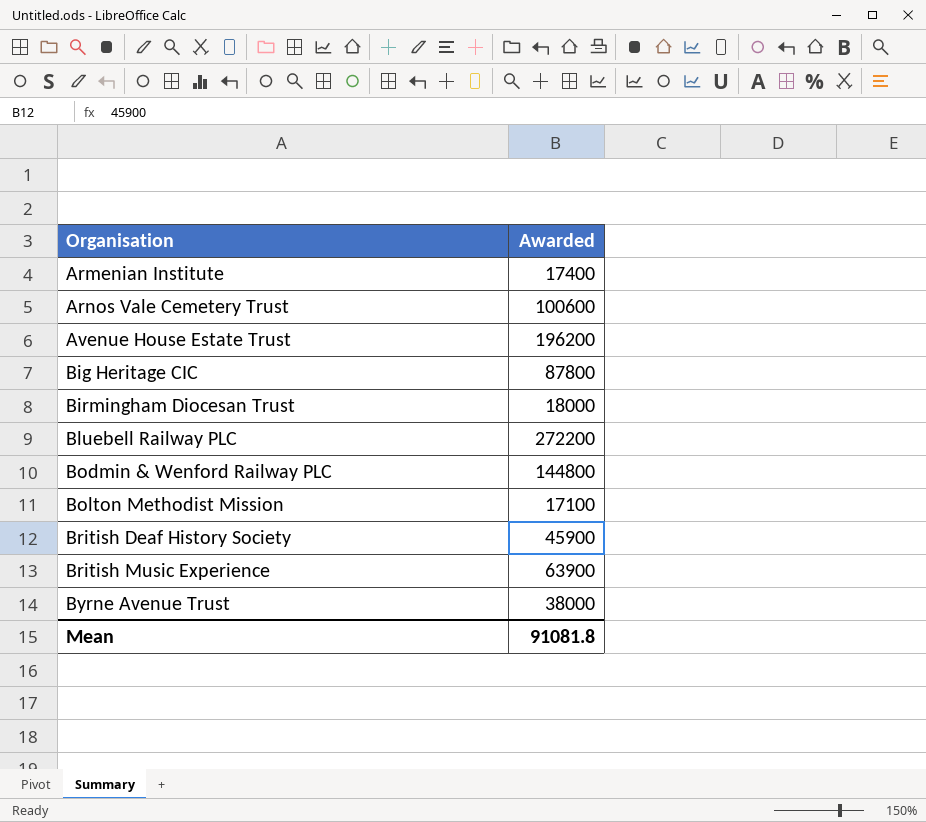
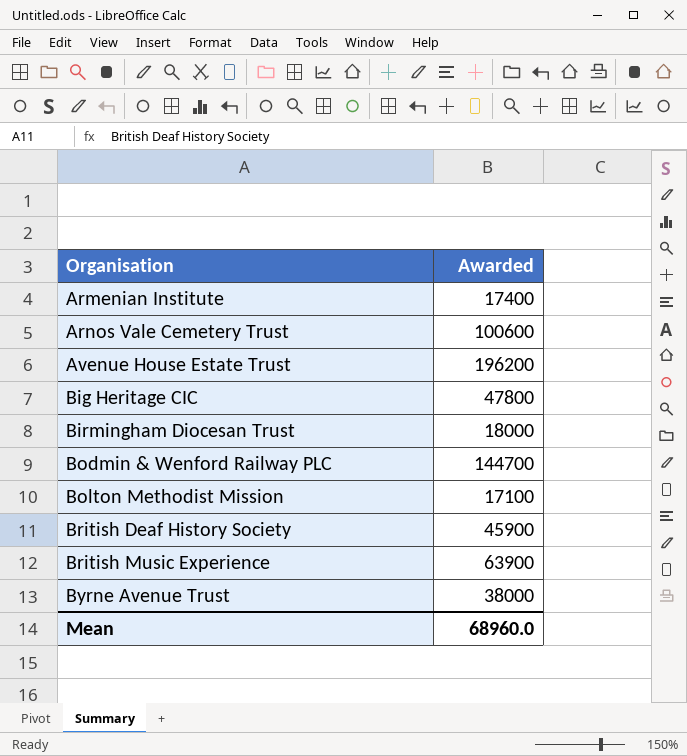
row Bluebell Railway PLC: 272200 -> none
Big Heritage CIC | Awarded: 87800 -> 47800
Bodmin & Wenford Railway PLC | Awarded: 144800 -> 144700
Mean | Awarded: 91081.8 -> 68960.0

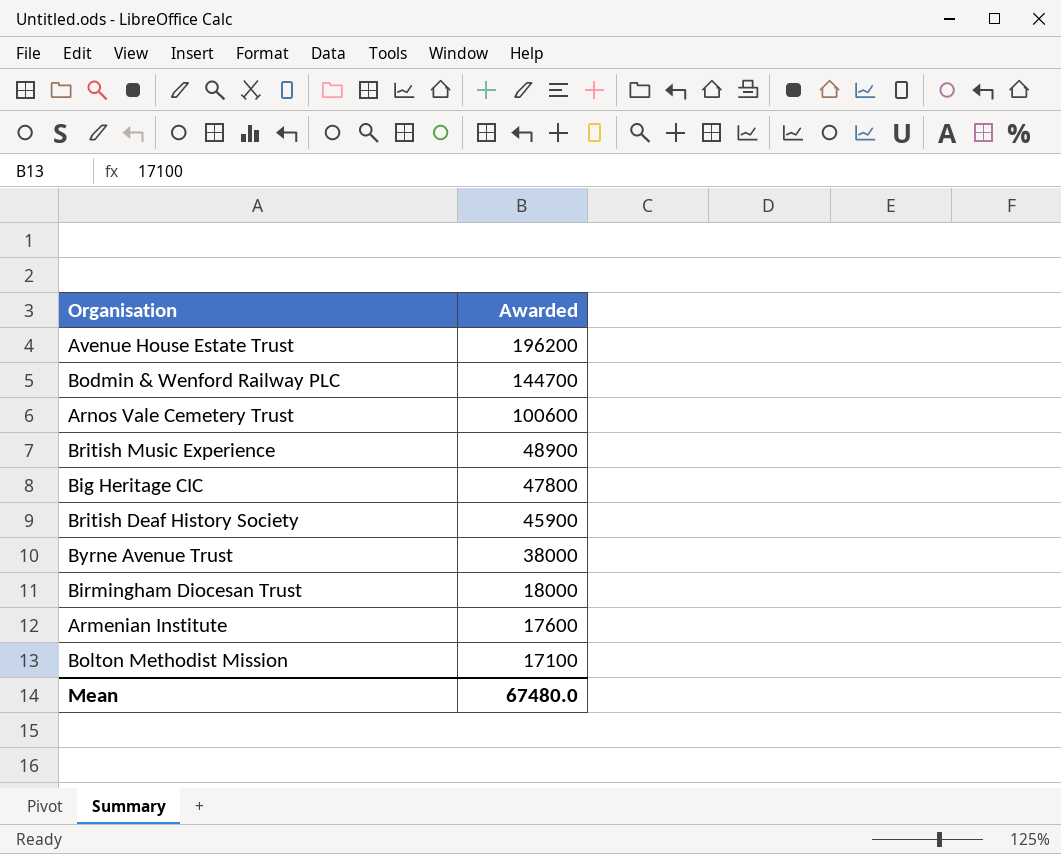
row order: Organisation ascending -> Awarded descending
British Music Experience | Awarded: 63900 -> 48900
Armenian Institute | Awarded: 17400 -> 17600
Mean | Awarded: 68960.0 -> 67480.0

